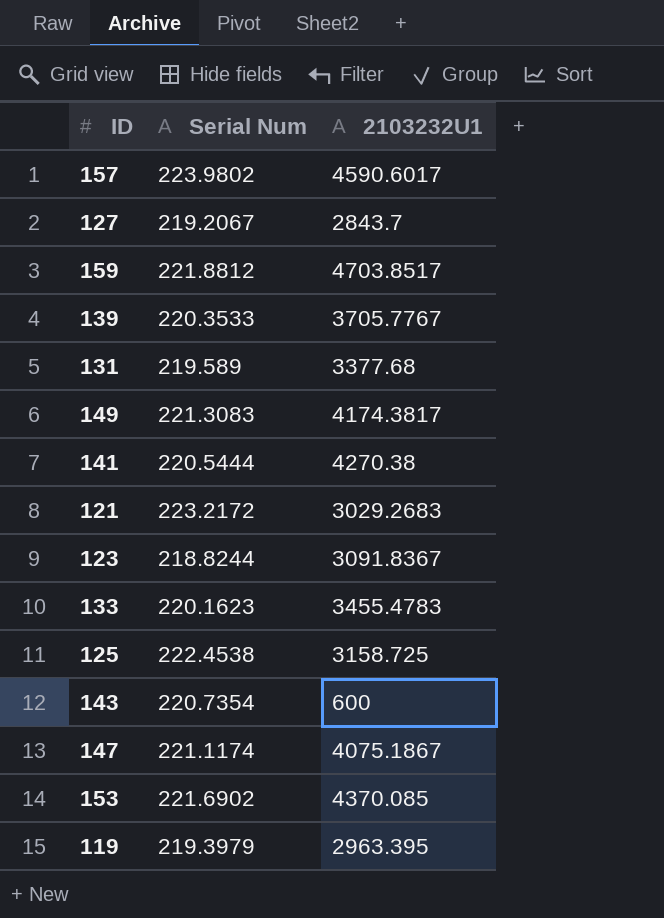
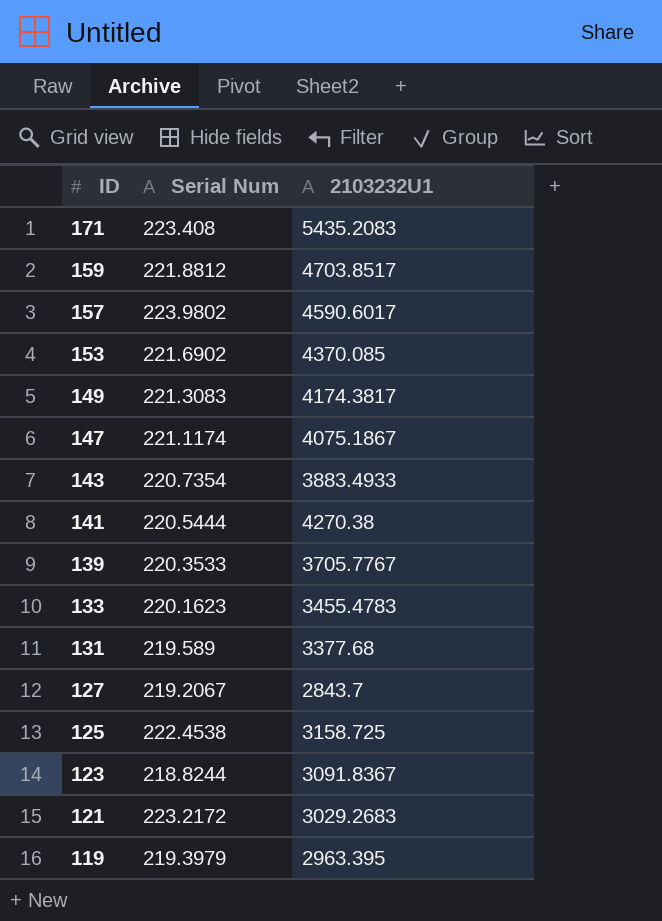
row order: none -> ID descending
row 171: none -> 223.408 | 5435.2083
143 | 2103232U1: 600 -> 3883.4933

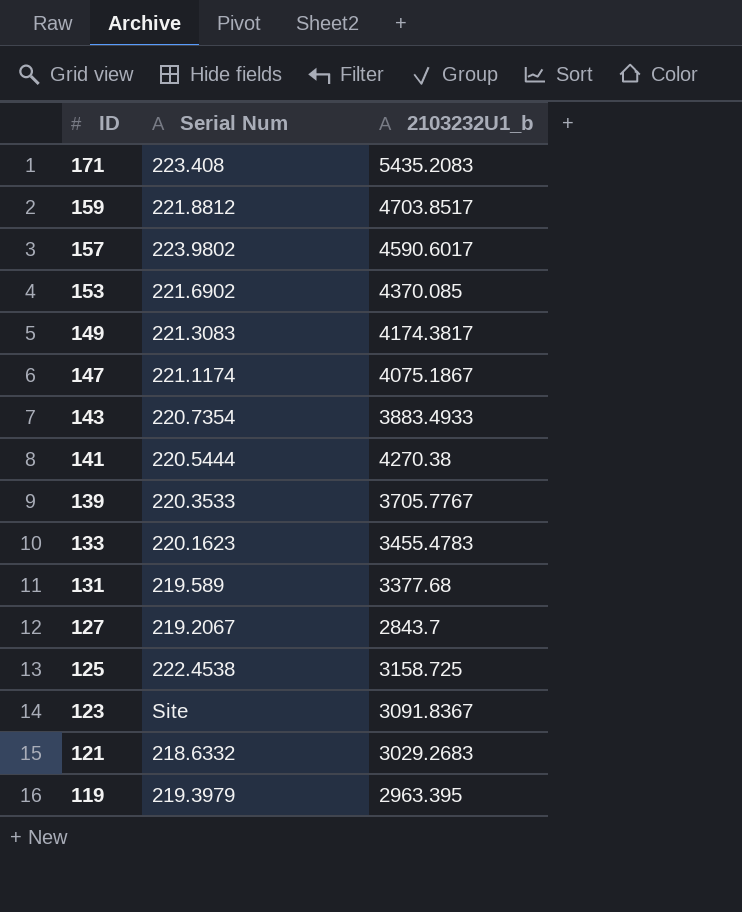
column name: 2103232U1 -> 2103232U1_b
123 | Serial Num: 218.8244 -> Site
121 | Serial Num: 223.2172 -> 218.6332

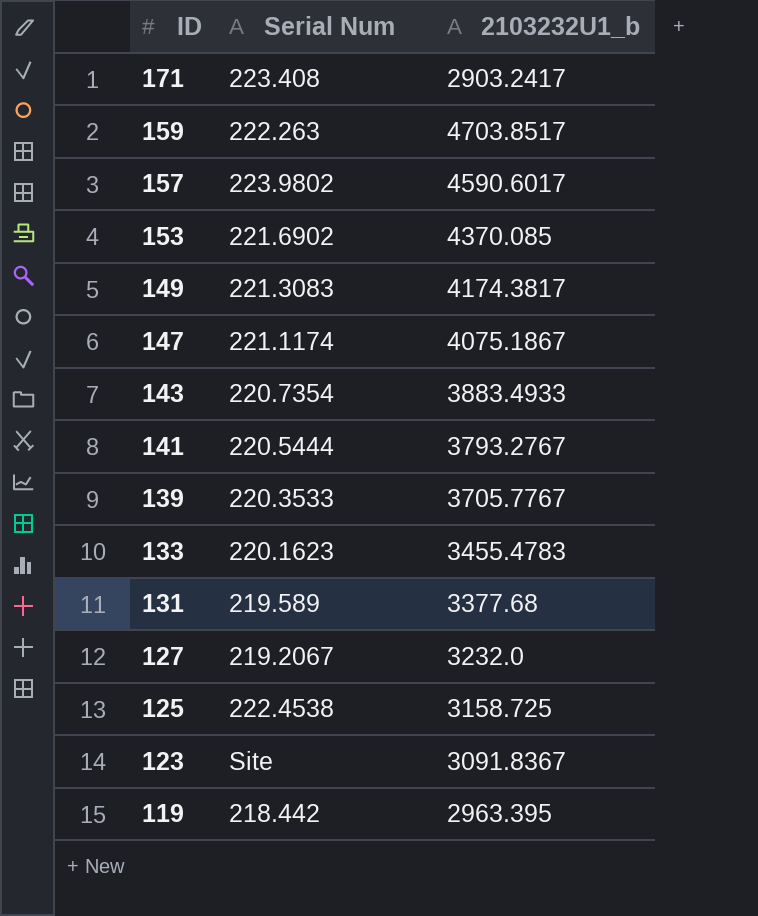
row 121: 218.6332 | 3029.2683 -> none
171 | 2103232U1_b: 5435.2083 -> 2903.2417
159 | Serial Num: 221.8812 -> 222.263
141 | 2103232U1_b: 4270.38 -> 3793.2767
127 | 2103232U1_b: 2843.7 -> 3232.0
119 | Serial Num: 219.3979 -> 218.442

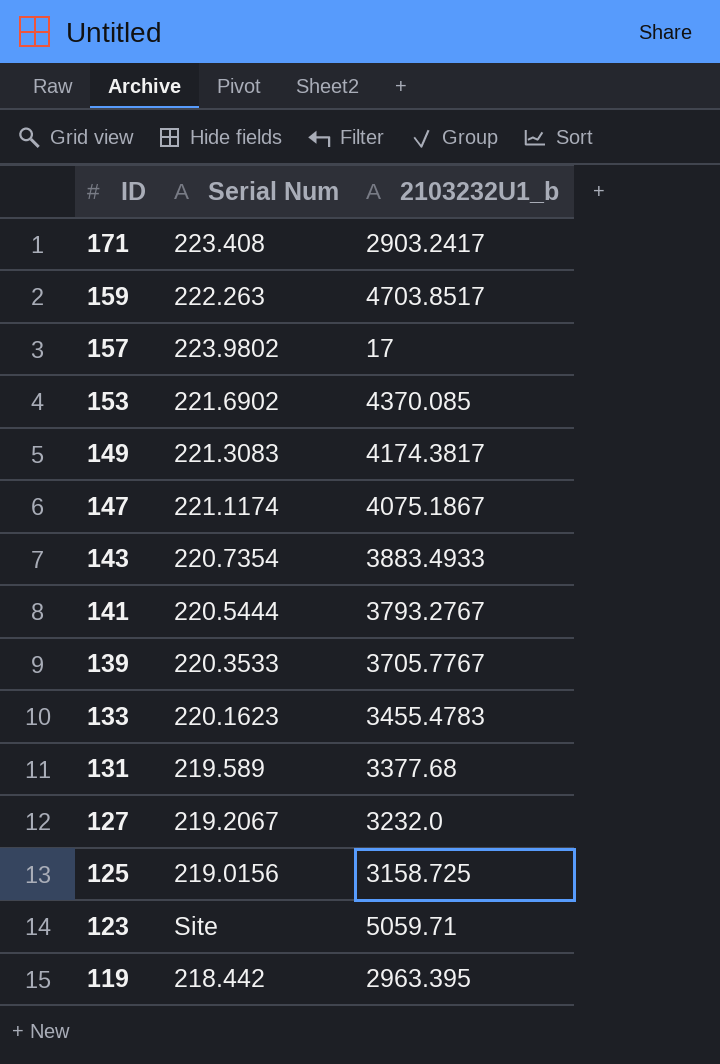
157 | 2103232U1_b: 4590.6017 -> 17
125 | Serial Num: 222.4538 -> 219.0156
123 | 2103232U1_b: 3091.8367 -> 5059.71

